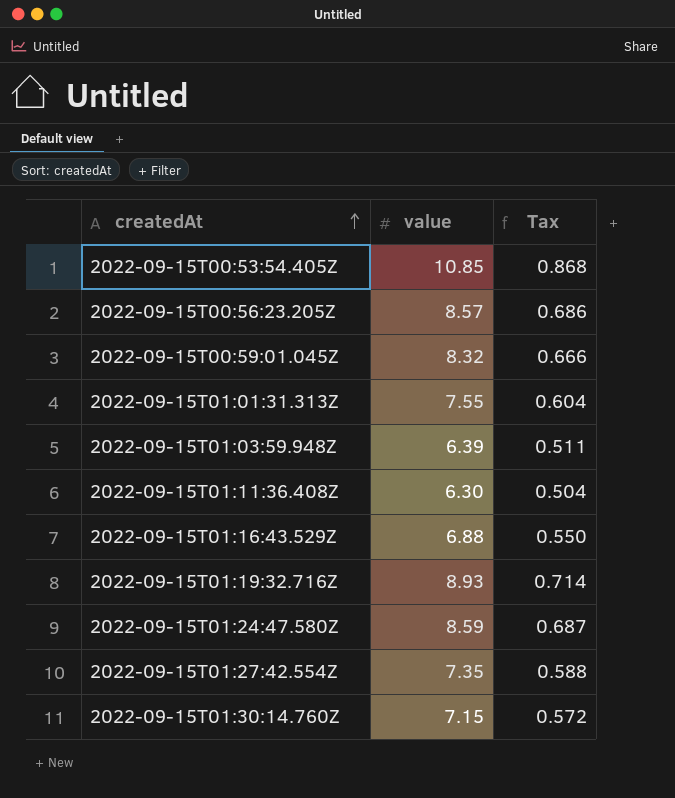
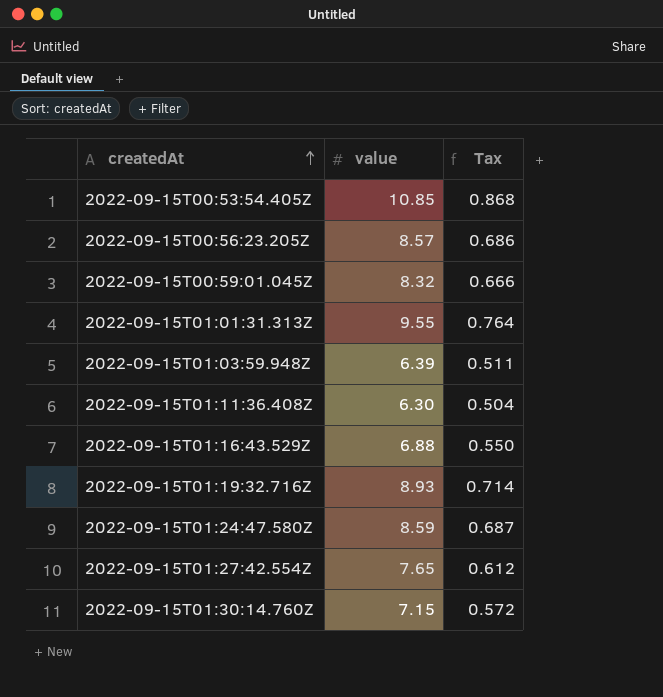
2022-09-15T01:01:31.313Z | value: 7.55 -> 9.55
2022-09-15T01:01:31.313Z | Tax: 0.604 -> 0.764
2022-09-15T01:27:42.554Z | value: 7.35 -> 7.65
2022-09-15T01:27:42.554Z | Tax: 0.588 -> 0.612

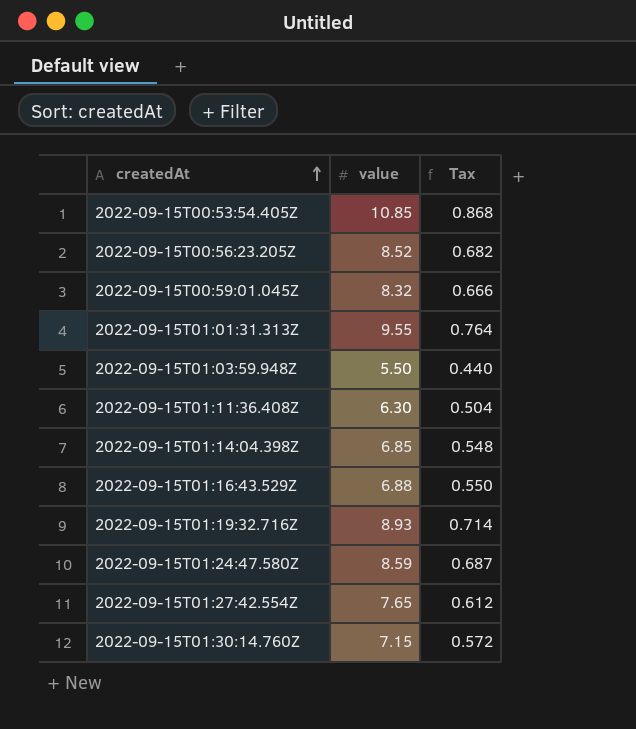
2022-09-15T00:56:23.205Z | value: 8.57 -> 8.52
2022-09-15T00:56:23.205Z | Tax: 0.686 -> 0.682
2022-09-15T01:03:59.948Z | value: 6.39 -> 5.50
2022-09-15T01:03:59.948Z | Tax: 0.511 -> 0.440
row 2022-09-15T01:14:04.398Z: none -> 6.85 | 0.548

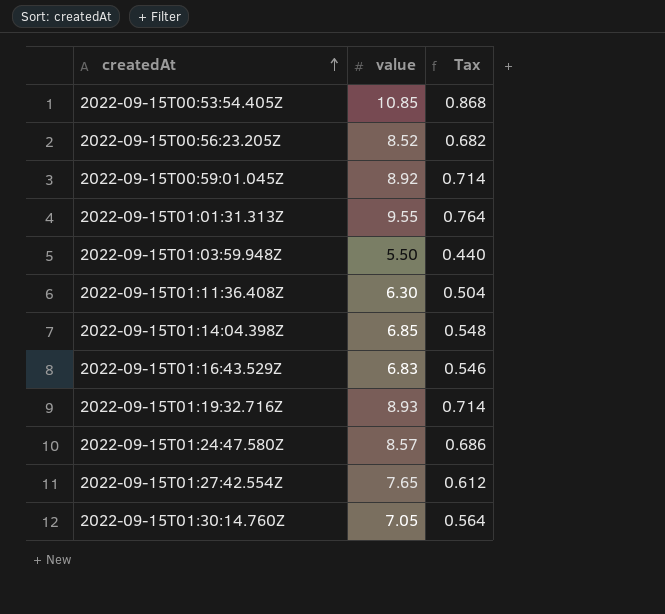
2022-09-15T00:59:01.045Z | value: 8.32 -> 8.92
2022-09-15T00:59:01.045Z | Tax: 0.666 -> 0.714
2022-09-15T01:16:43.529Z | value: 6.88 -> 6.83
2022-09-15T01:16:43.529Z | Tax: 0.550 -> 0.546
2022-09-15T01:24:47.580Z | value: 8.59 -> 8.57
2022-09-15T01:24:47.580Z | Tax: 0.687 -> 0.686
2022-09-15T01:30:14.760Z | value: 7.15 -> 7.05
2022-09-15T01:30:14.760Z | Tax: 0.572 -> 0.564

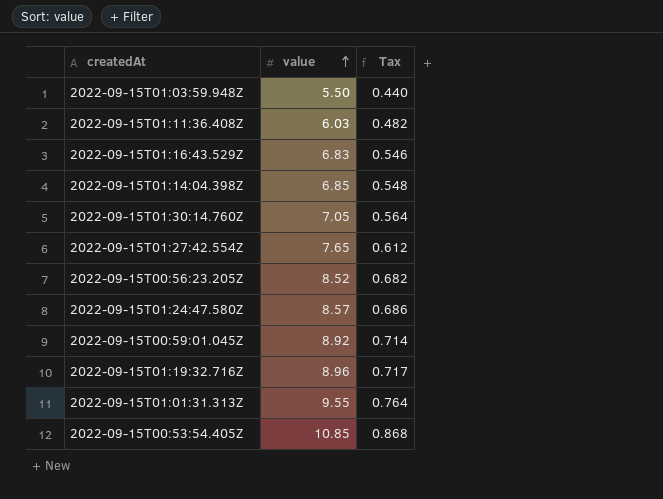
row order: createdAt ascending -> value ascending
2022-09-15T01:11:36.408Z | value: 6.30 -> 6.03
2022-09-15T01:11:36.408Z | Tax: 0.504 -> 0.482
2022-09-15T01:19:32.716Z | value: 8.93 -> 8.96
2022-09-15T01:19:32.716Z | Tax: 0.714 -> 0.717

